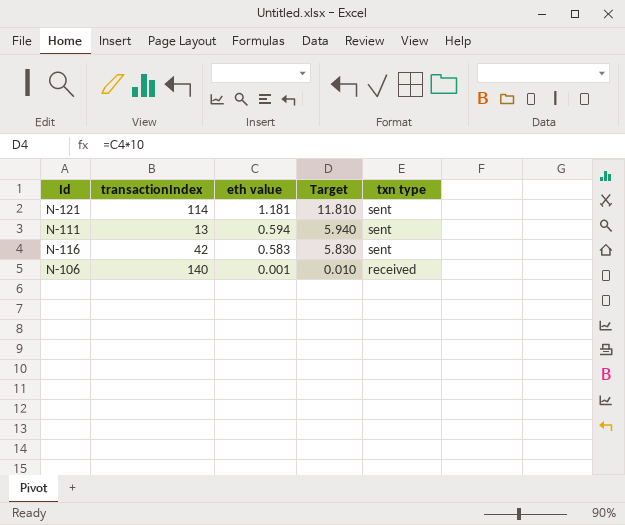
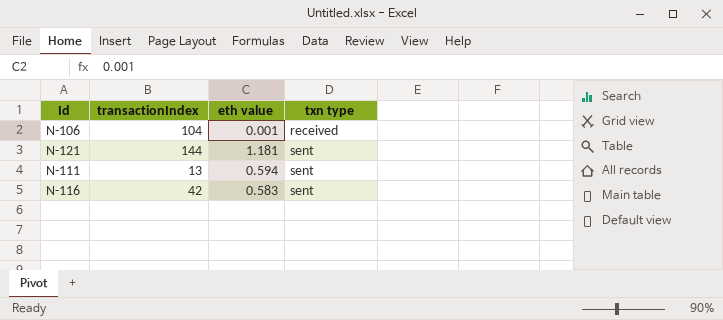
row order: eth value descending -> txn type ascending
column Target | formula: [eth value] * 10 -> none
N-106 | transactionIndex: 140 -> 104
N-121 | transactionIndex: 114 -> 144

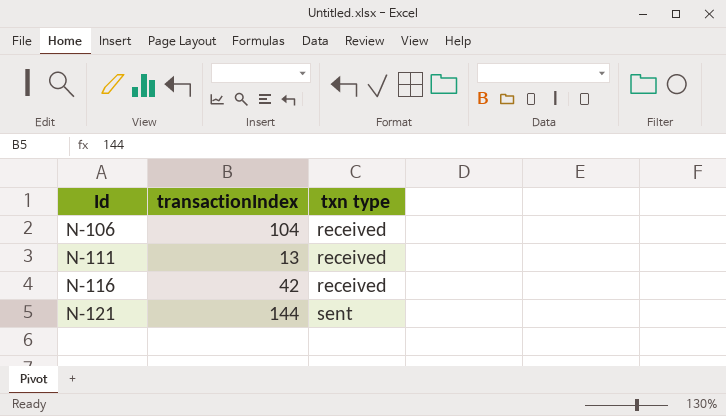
row order: txn type ascending -> Id ascending
column eth value | position: 3 -> none
N-111 | txn type: sent -> received
N-116 | txn type: sent -> received

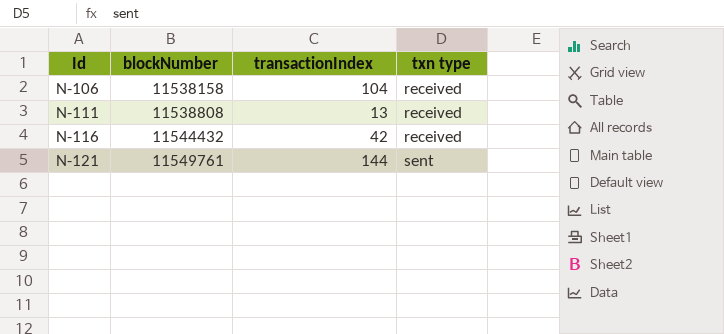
column blockNumber | position: none -> 2

